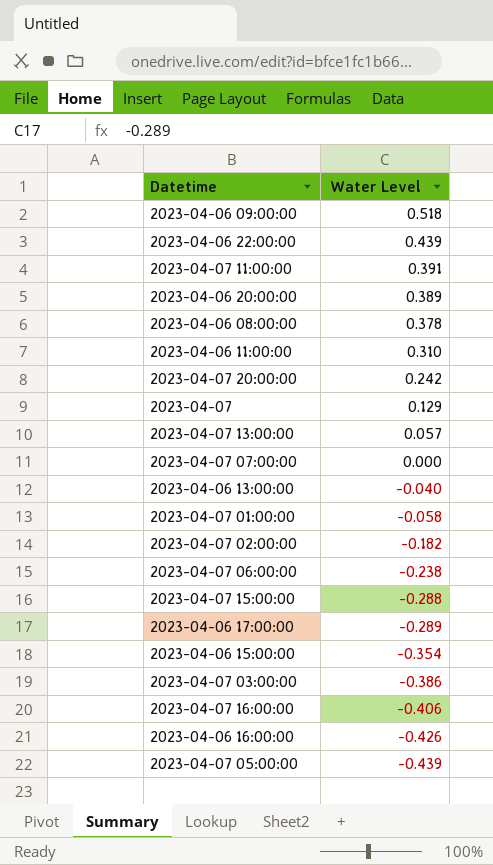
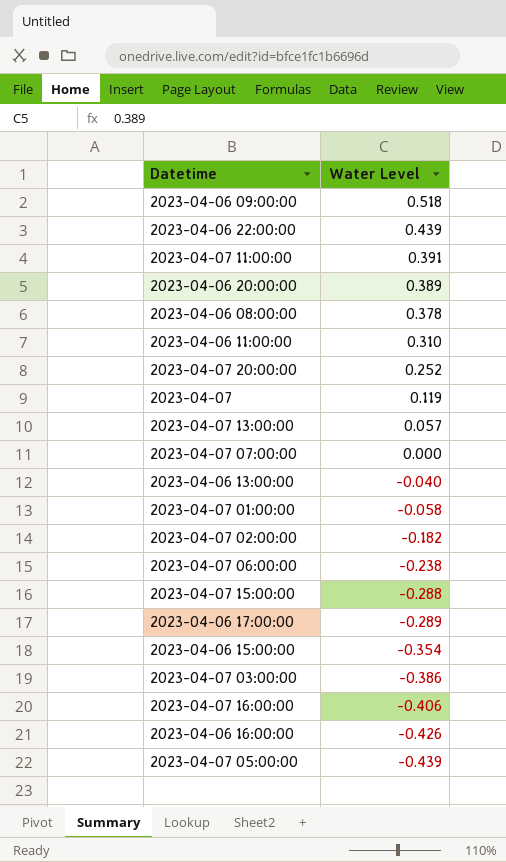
2023-04-07 20:00:00 | Water Level: 0.242 -> 0.252
2023-04-07 | Water Level: 0.129 -> 0.119

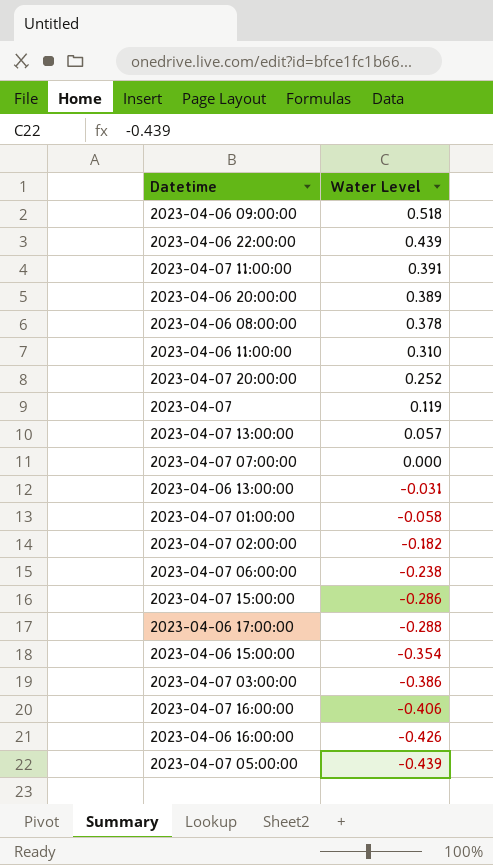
2023-04-06 13:00:00 | Water Level: -0.040 -> -0.031
2023-04-07 15:00:00 | Water Level: -0.288 -> -0.286
2023-04-06 17:00:00 | Water Level: -0.289 -> -0.288

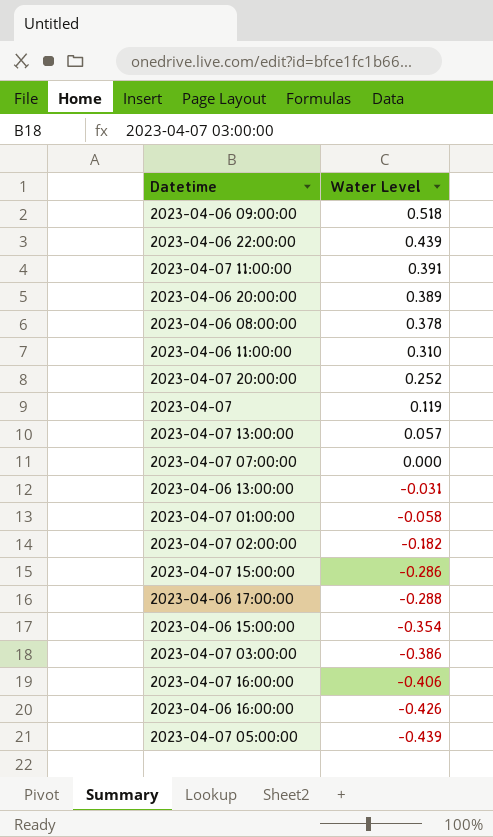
row 2023-04-07 06:00:00: -0.238 -> none

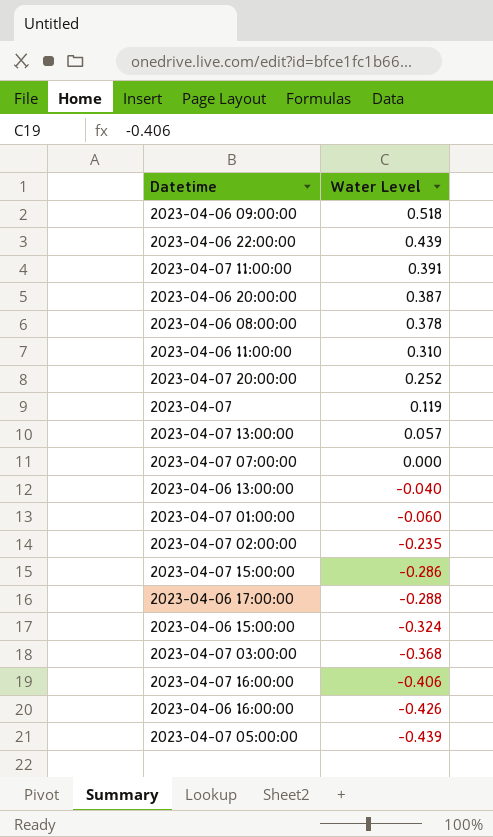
2023-04-06 20:00:00 | Water Level: 0.389 -> 0.387
2023-04-06 13:00:00 | Water Level: -0.031 -> -0.040
2023-04-07 01:00:00 | Water Level: -0.058 -> -0.060
2023-04-07 02:00:00 | Water Level: -0.182 -> -0.235
2023-04-06 15:00:00 | Water Level: -0.354 -> -0.324
2023-04-07 03:00:00 | Water Level: -0.386 -> -0.368

